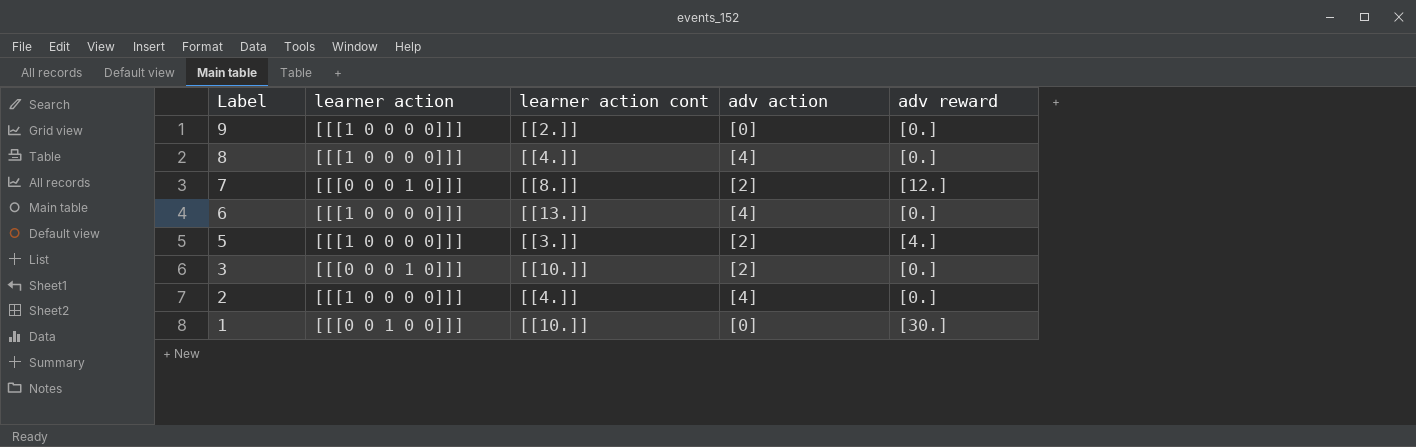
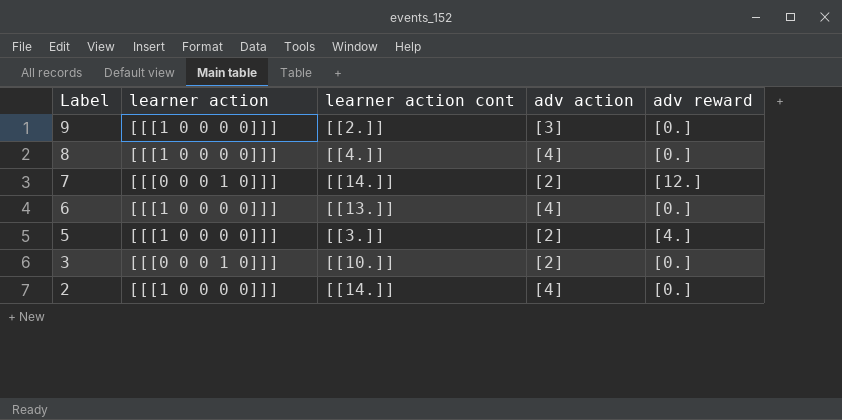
row 1: [[[0 0 1 0 0]]] | [[10.]] | [0] | [30.] -> none
9 | adv action: [0] -> [3]
7 | learner action cont: [[8.]] -> [[14.]]
2 | learner action cont: [[4.]] -> [[14.]]

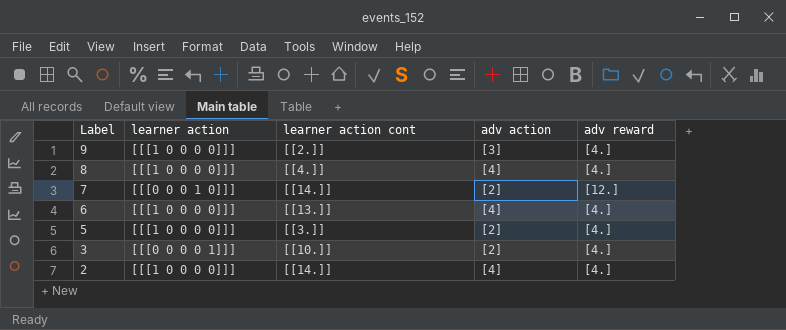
9 | adv reward: [0.] -> [4.]
8 | adv reward: [0.] -> [4.]
6 | adv reward: [0.] -> [4.]
3 | learner action: [[[0 0 0 1 0]]] -> [[[0 0 0 0 1]]]
3 | adv reward: [0.] -> [4.]
2 | adv reward: [0.] -> [4.]

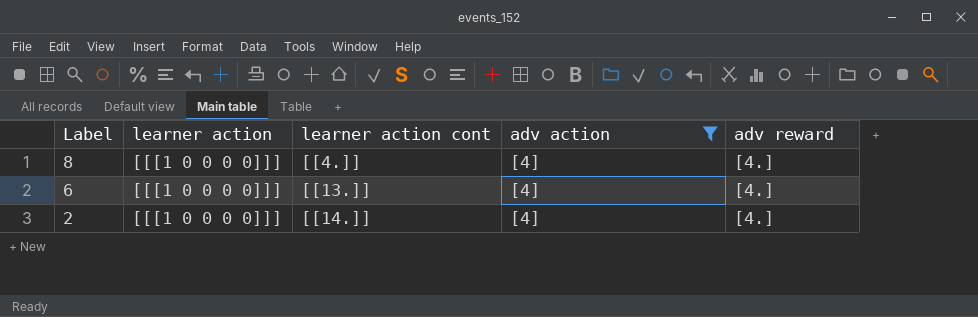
filter: none -> adv action = [4]

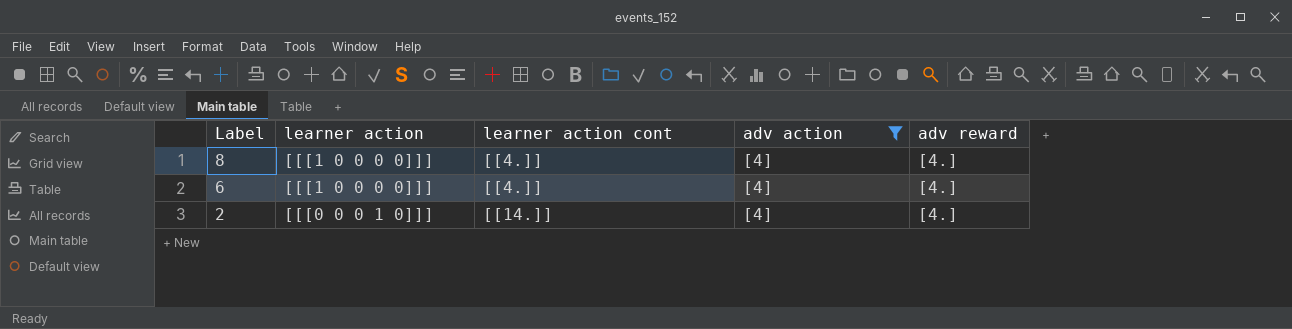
6 | learner action cont: [[13.]] -> [[4.]]
2 | learner action: [[[1 0 0 0 0]]] -> [[[0 0 0 1 0]]]

